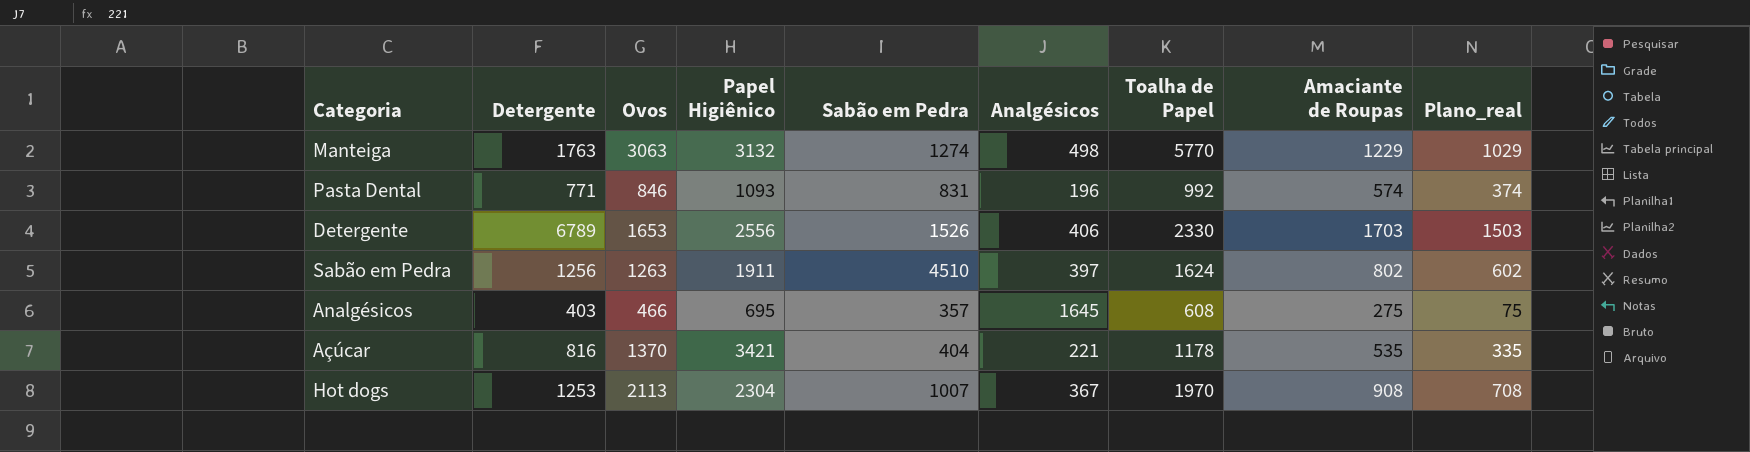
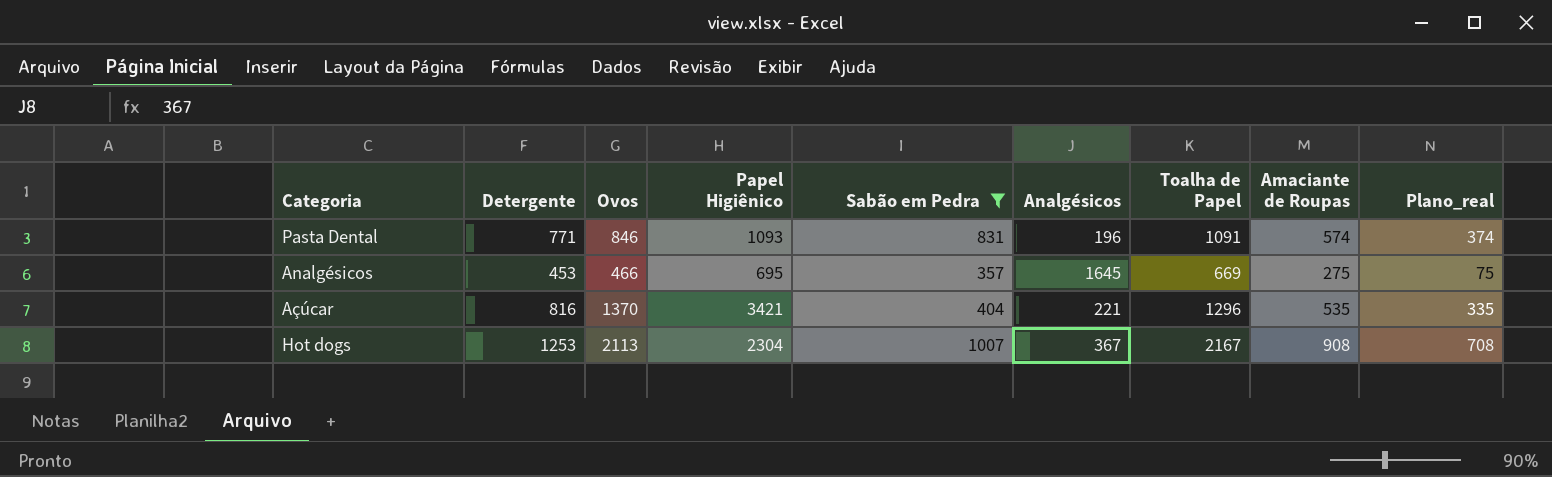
filter: none -> Sabão em Pedra <= 1007
Pasta Dental | Toalha de Papel: 992 -> 1091
Analgésicos | Detergente: 403 -> 453
Analgésicos | Toalha de Papel: 608 -> 669
Açúcar | Toalha de Papel: 1178 -> 1296
Hot dogs | Toalha de Papel: 1970 -> 2167

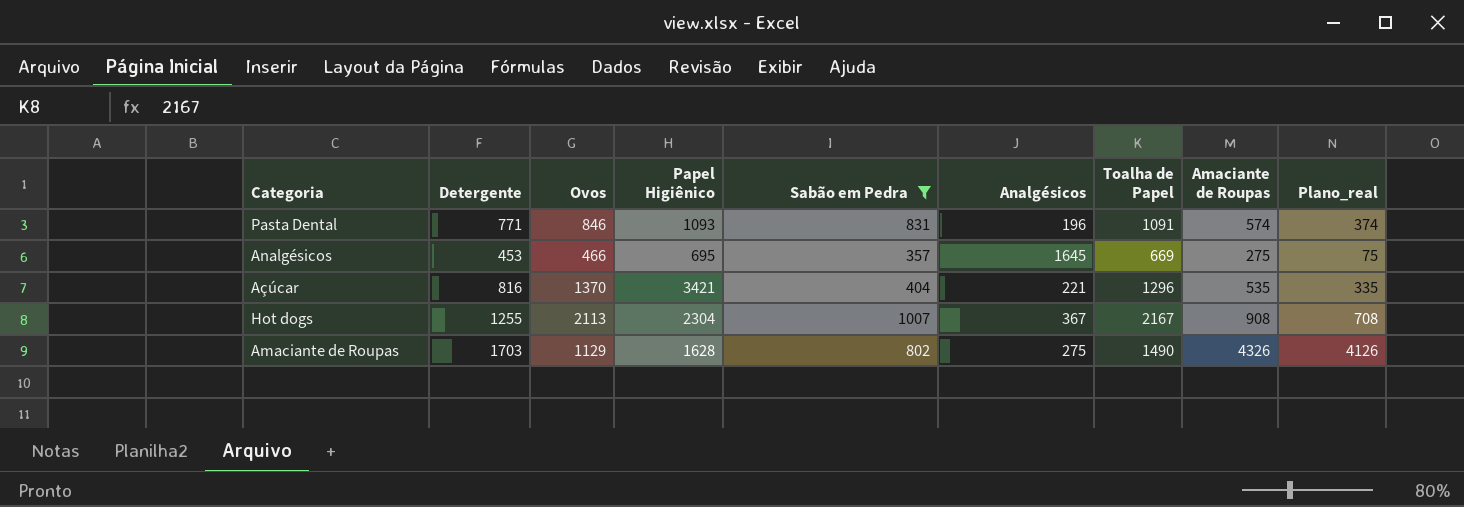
Hot dogs | Detergente: 1253 -> 1255
row Amaciante de Roupas: none -> 1703 | 1129 | 1628 | 802 | 275 | 1490 | 4326 | 4126

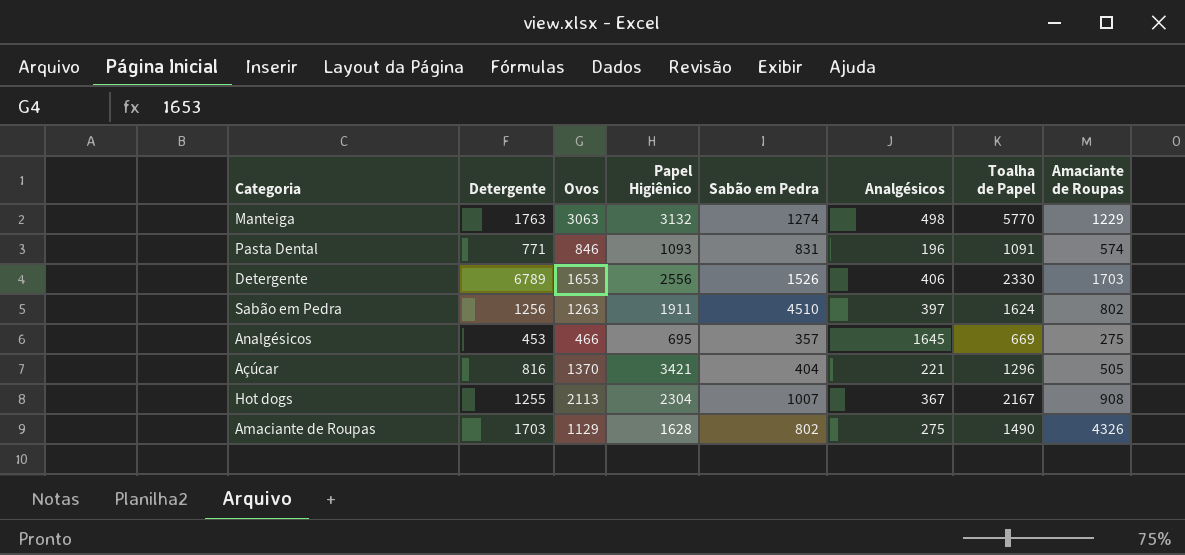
filter: Sabão em Pedra <= 1007 -> none
column Plano_real | formula: [Amaciante de Roupas] - 200 -> none
Açúcar | Amaciante de Roupas: 535 -> 505

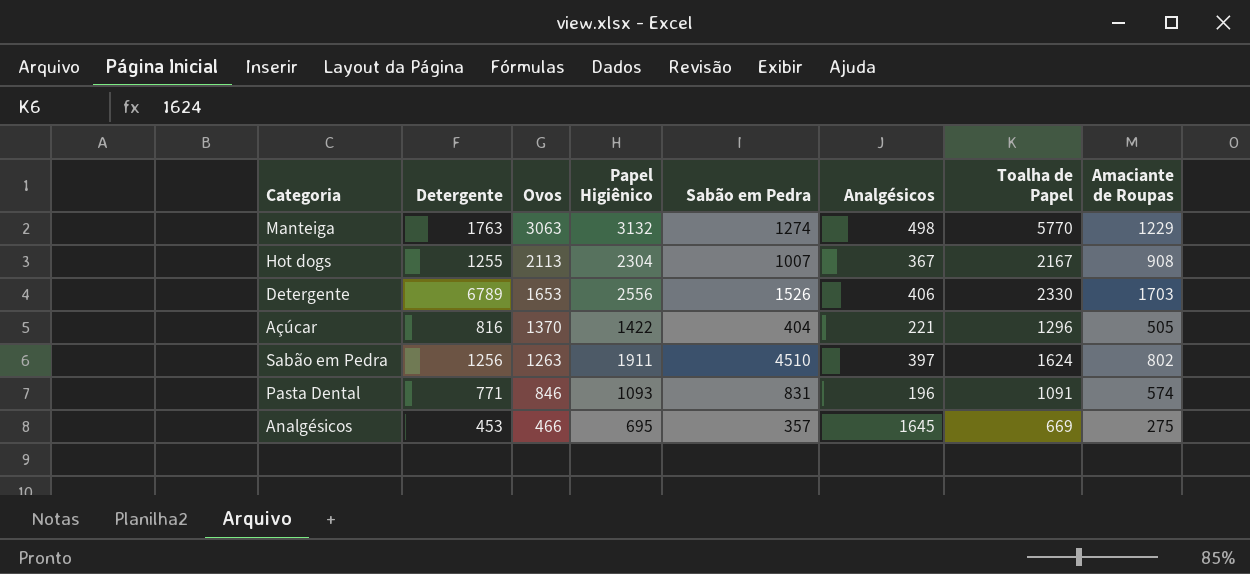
row order: none -> Ovos descending
row Amaciante de Roupas: 1703 | 1129 | 1628 | 802 | 275 | 1490 | 4326 -> none
Açúcar | Papel Higiênico: 3421 -> 1422

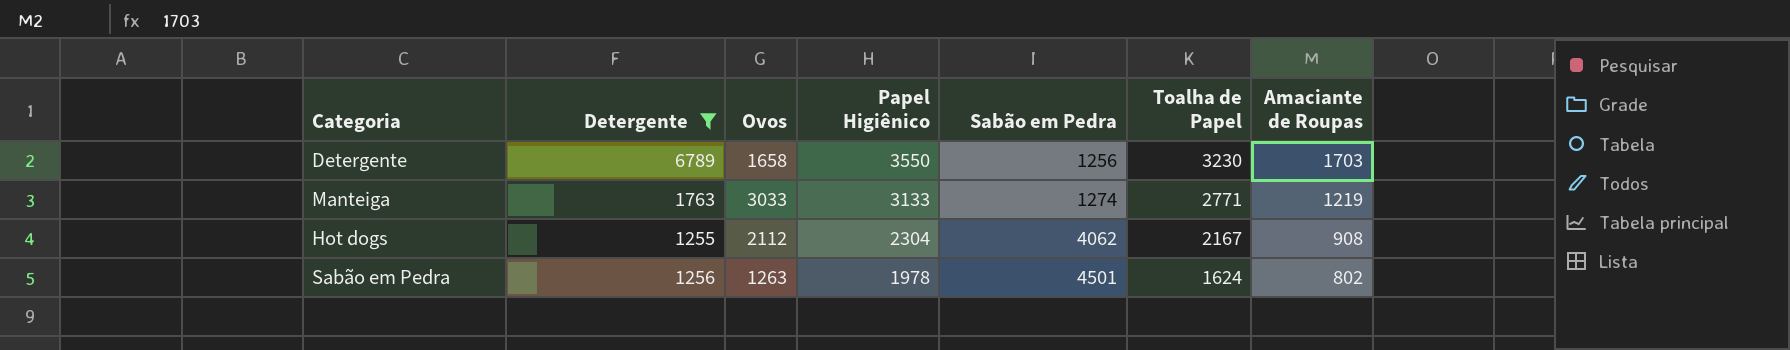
filter: none -> Detergente >= 1255
row order: Ovos descending -> Papel Higiênico descending
column Analgésicos | position: 6 -> none
Detergente | Ovos: 1653 -> 1658
Detergente | Papel Higiênico: 2556 -> 3550
Detergente | Sabão em Pedra: 1526 -> 1256
Detergente | Toalha de Papel: 2330 -> 3230
Manteiga | Ovos: 3063 -> 3033
Manteiga | Papel Higiênico: 3132 -> 3133
Manteiga | Toalha de Papel: 5770 -> 2771
Manteiga | Amaciante de Roupas: 1229 -> 1219
Hot dogs | Ovos: 2113 -> 2112
Hot dogs | Sabão em Pedra: 1007 -> 4062
Sabão em Pedra | Papel Higiênico: 1911 -> 1978
Sabão em Pedra | Sabão em Pedra: 4510 -> 4501

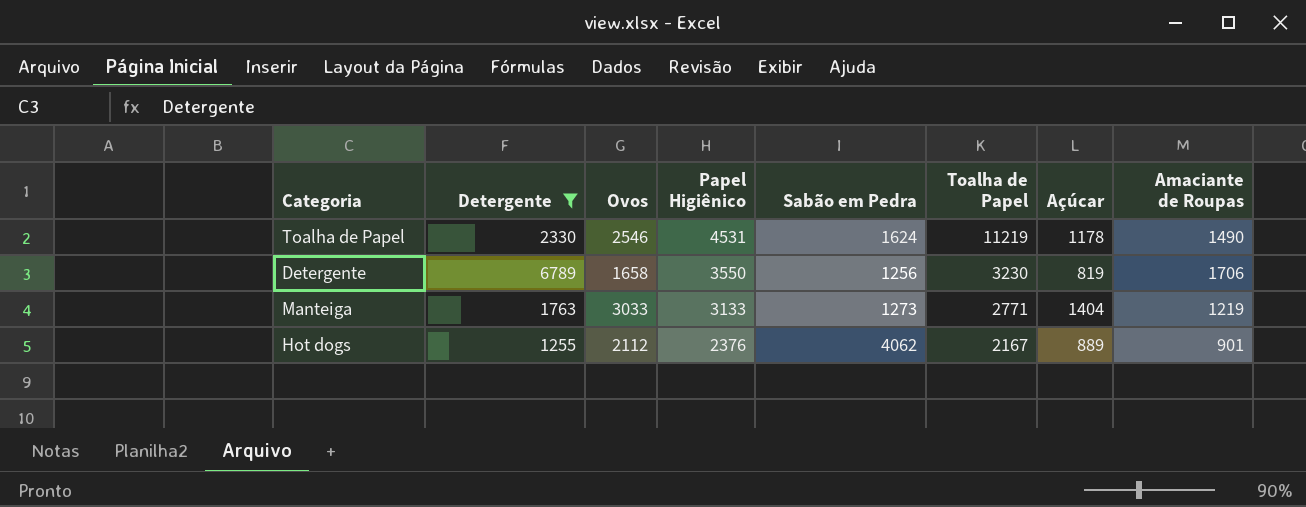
column Açúcar | position: none -> 7
row Sabão em Pedra: 1256 | 1263 | 1978 | 4501 | 1624 | 802 -> none
row Toalha de Papel: none -> 2330 | 2546 | 4531 | 1624 | 11219 | 1178 | 1490
Detergente | Amaciante de Roupas: 1703 -> 1706
Manteiga | Sabão em Pedra: 1274 -> 1273
Hot dogs | Papel Higiênico: 2304 -> 2376
Hot dogs | Amaciante de Roupas: 908 -> 901

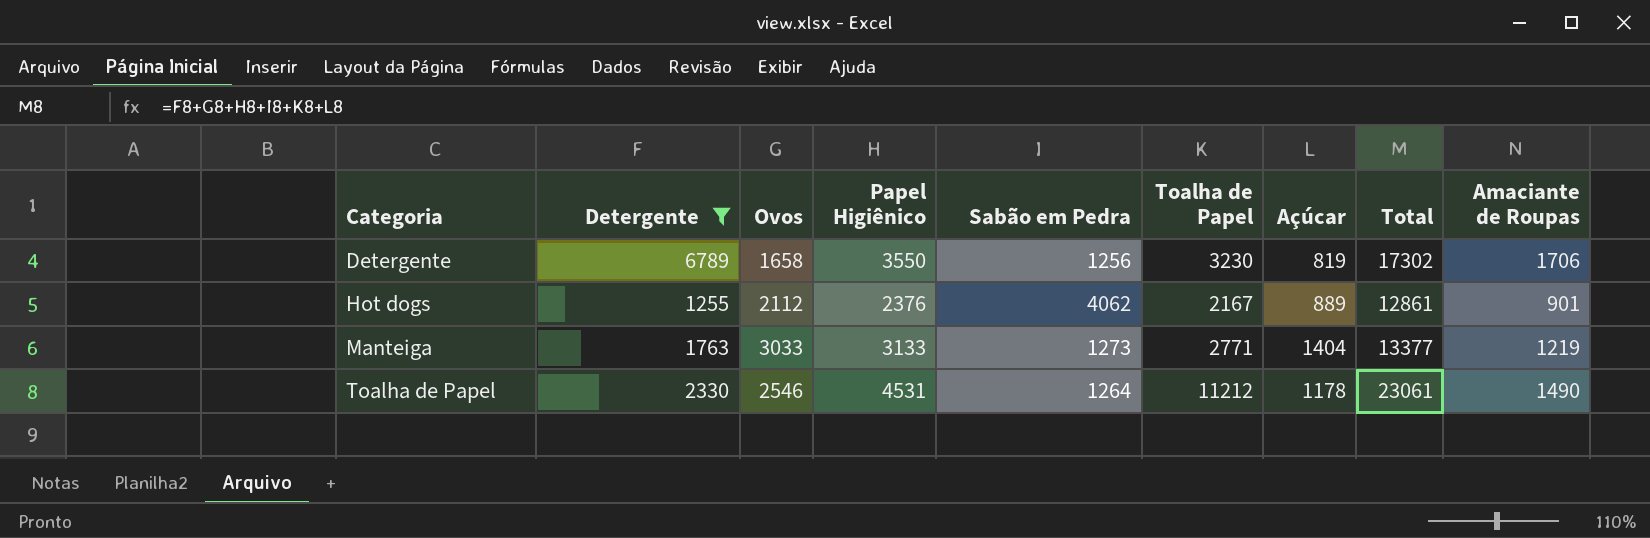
row order: Papel Higiênico descending -> Categoria ascending
column Total | formula: none -> [Detergente] + [Ovos] + [Papel Higiênico] + [Sabão em Pedra] + [Toalha de Papel] + [Açúcar]
Toalha de Papel | Sabão em Pedra: 1624 -> 1264
Toalha de Papel | Toalha de Papel: 11219 -> 11212

